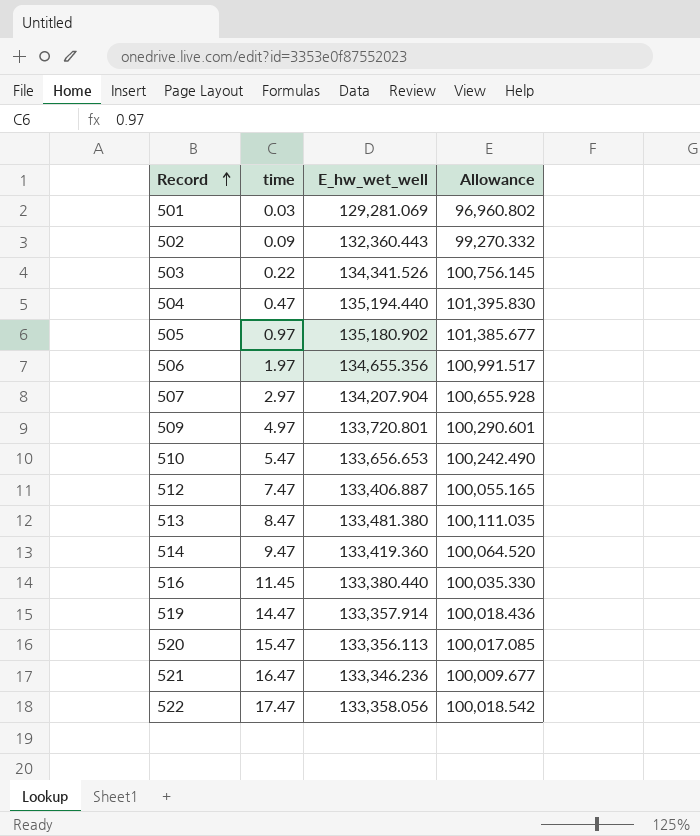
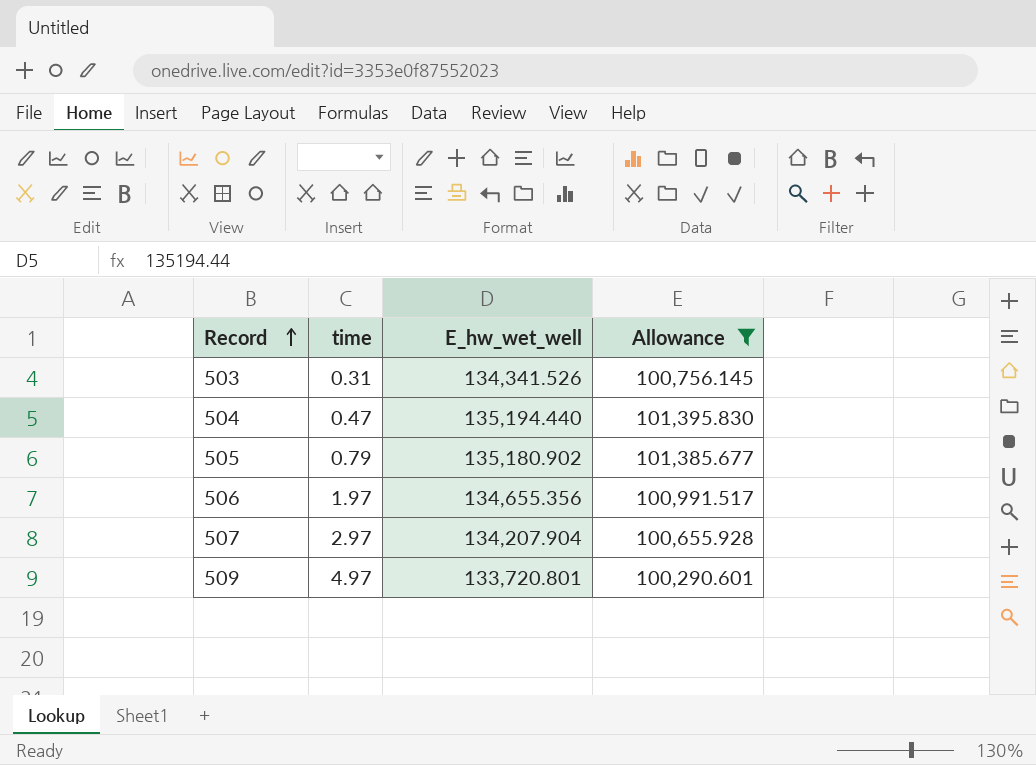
filter: none -> Allowance >= 100,290.601
503 | time: 0.22 -> 0.31
505 | time: 0.97 -> 0.79

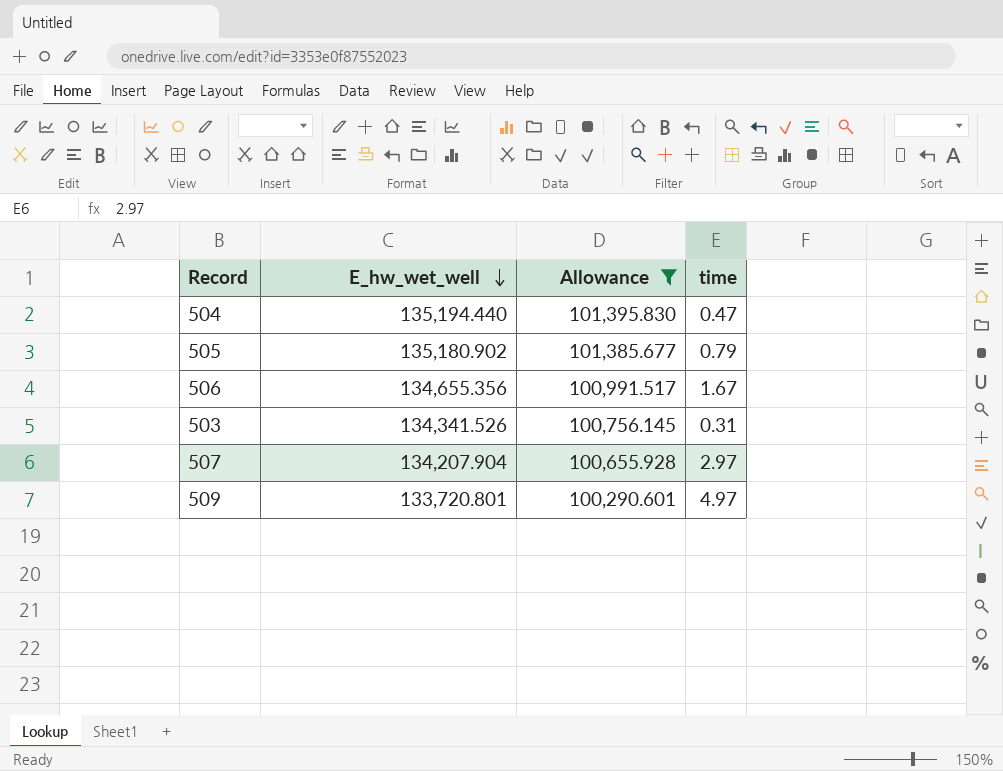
row order: Record ascending -> E_hw_wet_well descending
column time | position: 2 -> 4
506 | time: 1.97 -> 1.67

